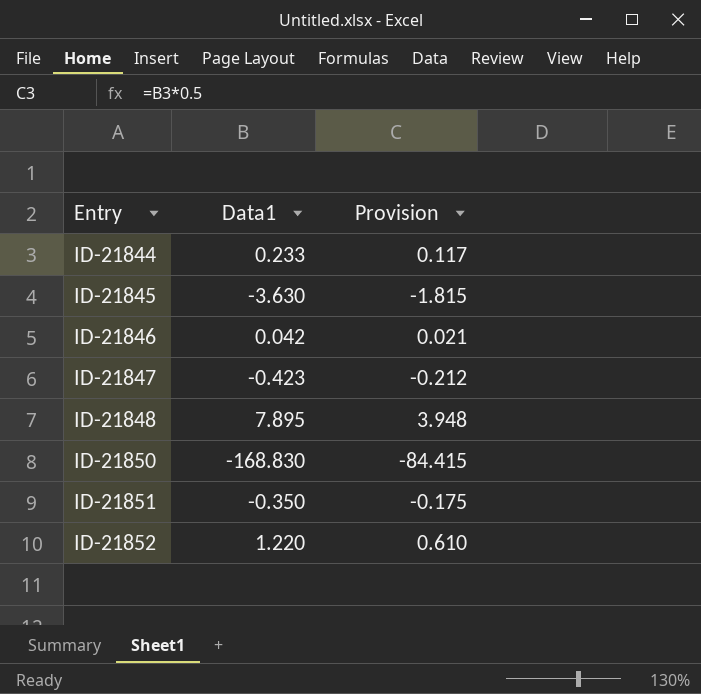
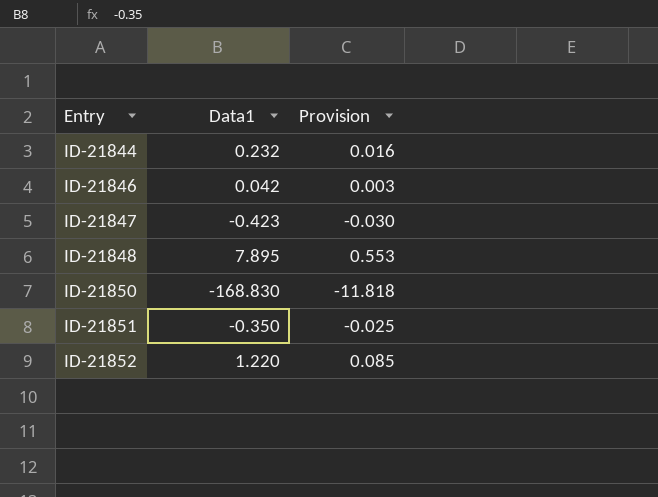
column Provision | formula: [Data1] * 0.5 -> [Data1] * 0.07
row ID-21845: -3.630 | -1.815 -> none
ID-21844 | Data1: 0.233 -> 0.232

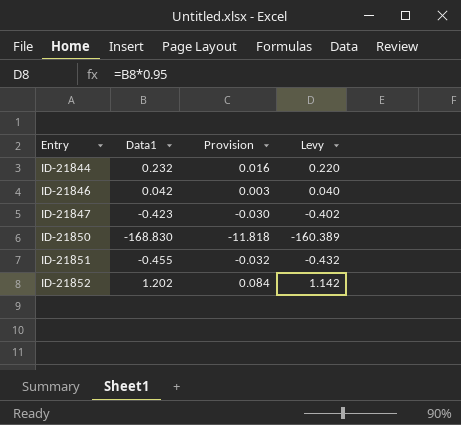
column Levy | formula: none -> [Data1] * 0.95
row ID-21848: 7.895 | 0.553 -> none
ID-21851 | Data1: -0.350 -> -0.455
ID-21851 | Provision: -0.025 -> -0.032
ID-21852 | Data1: 1.220 -> 1.202
ID-21852 | Provision: 0.085 -> 0.084

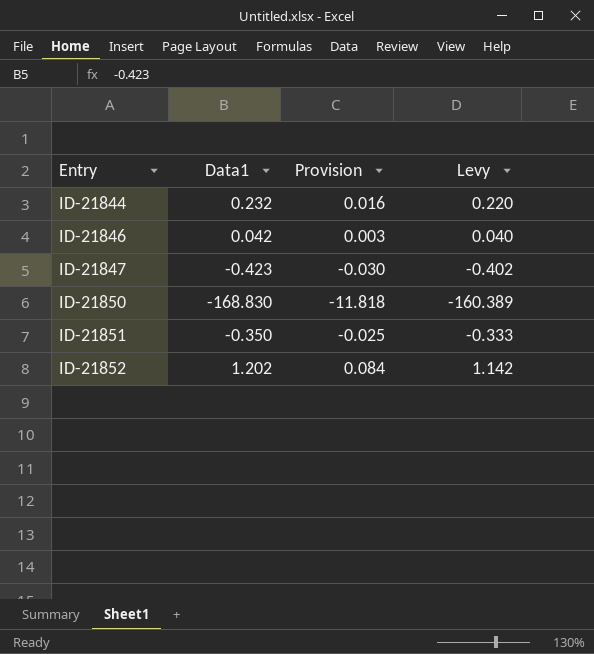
ID-21851 | Data1: -0.455 -> -0.350
ID-21851 | Provision: -0.032 -> -0.025
ID-21851 | Levy: -0.432 -> -0.333

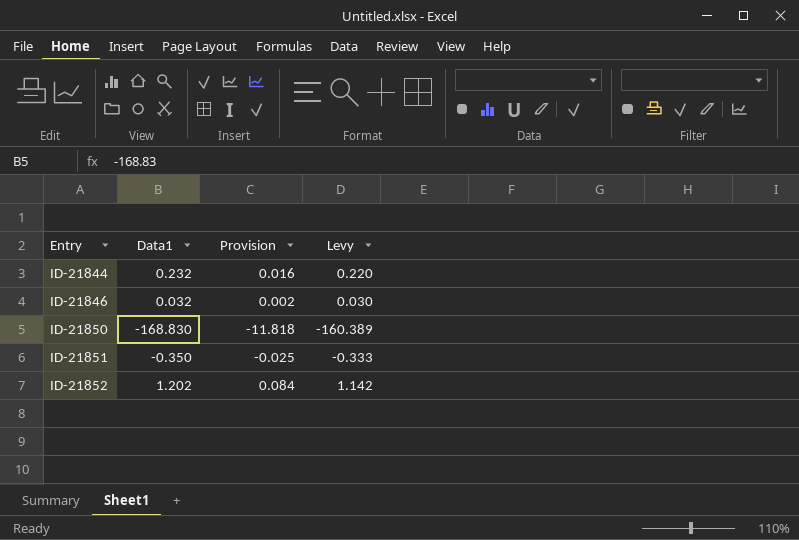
row ID-21847: -0.423 | -0.030 | -0.402 -> none
ID-21846 | Data1: 0.042 -> 0.032
ID-21846 | Provision: 0.003 -> 0.002
ID-21846 | Levy: 0.040 -> 0.030

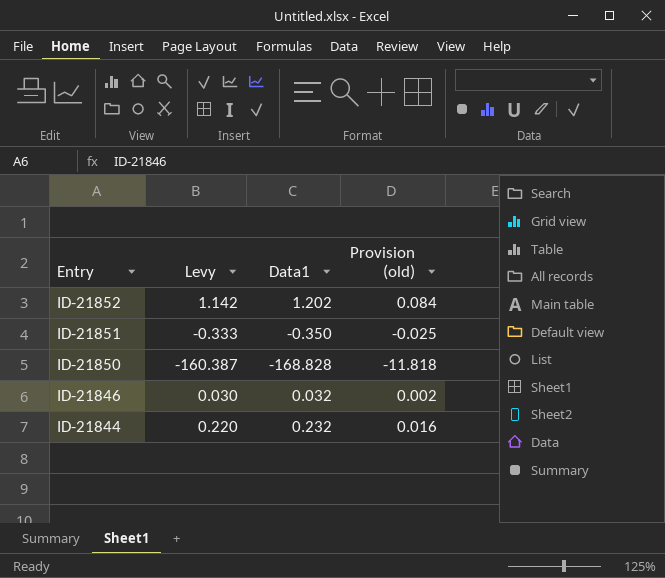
row order: Entry ascending -> Entry descending
column Levy | position: 4 -> 2
column name: Provision -> Provision (old)
ID-21850 | Levy: -160.389 -> -160.387
ID-21850 | Data1: -168.830 -> -168.828

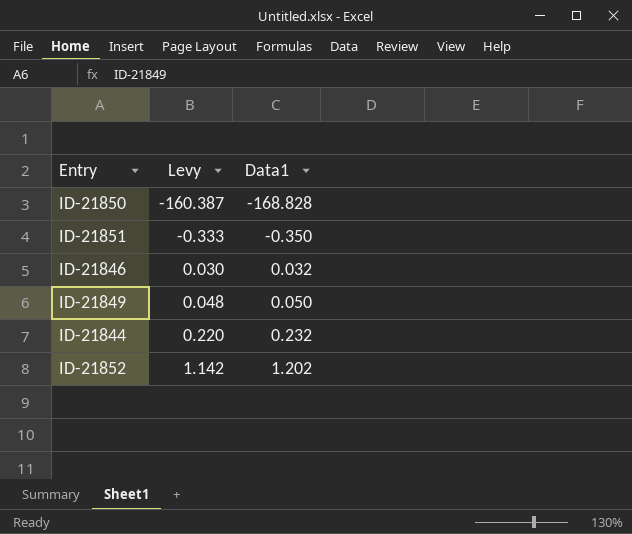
row order: Entry descending -> Levy ascending
column Provision (old) | formula: [Data1] * 0.07 -> none
row ID-21849: none -> 0.048 | 0.050

